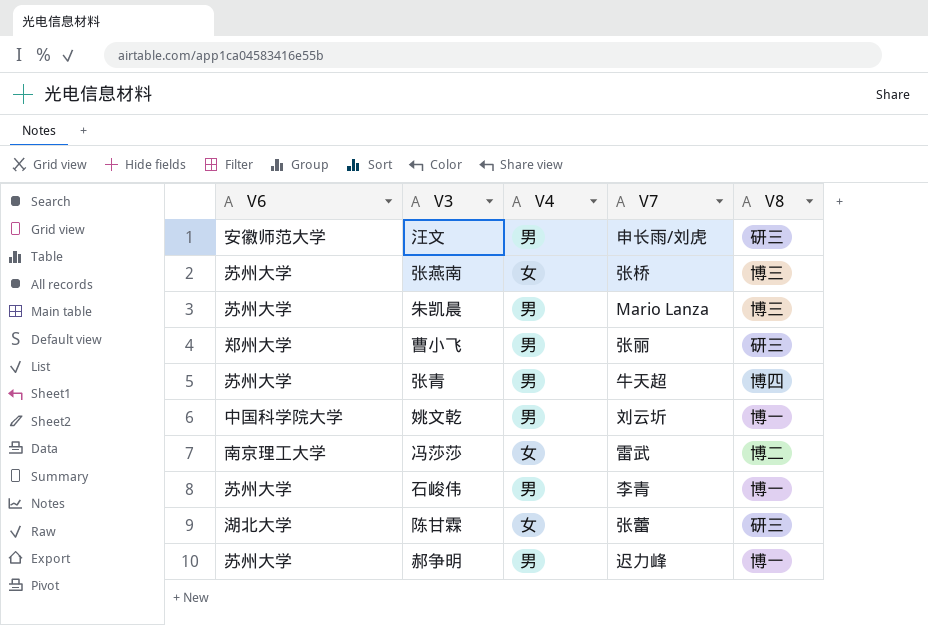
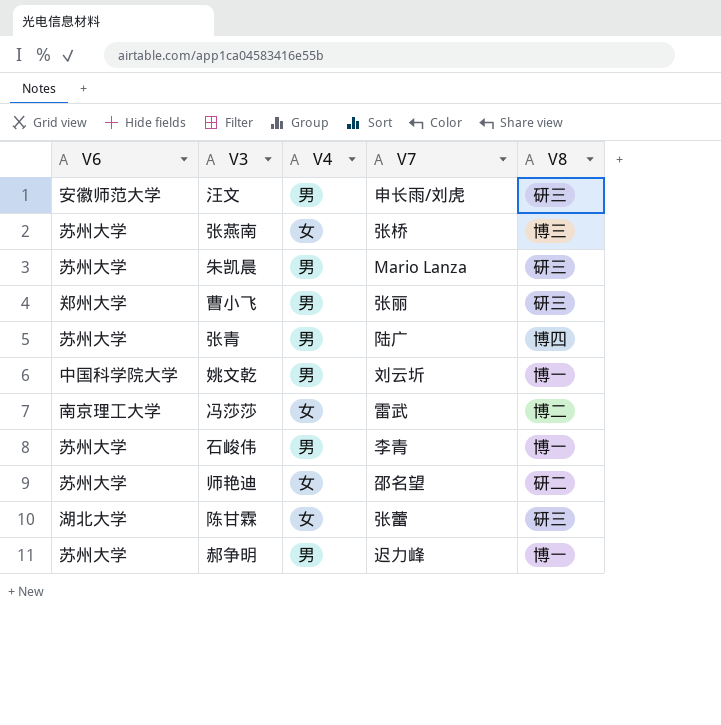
朱凯晨 | V8: 博三 -> 研三
张青 | V7: 牛天超 -> 陆广
row 师艳迪: none -> 苏州大学 | 女 | 邵名望 | 研二

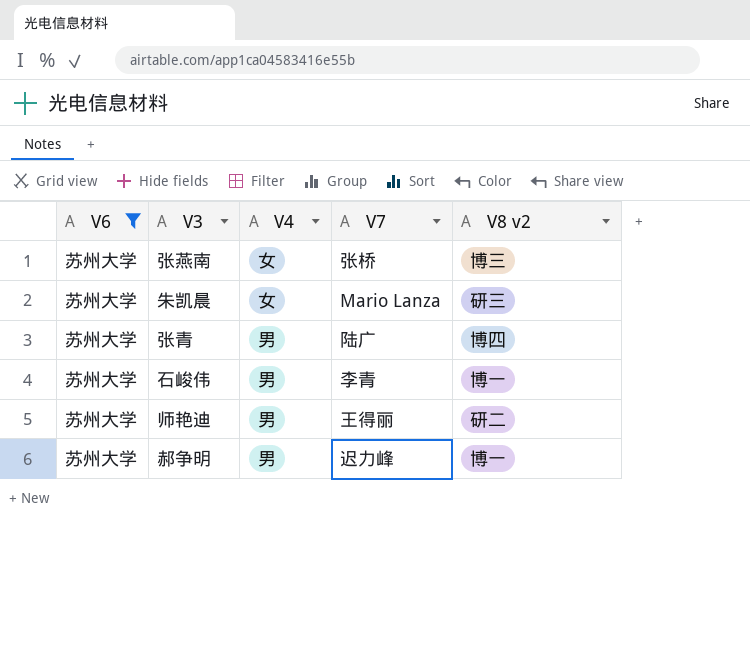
filter: none -> V6 = 苏州大学
column name: V8 -> V8 v2
朱凯晨 | V4: 男 -> 女
师艳迪 | V4: 女 -> 男
师艳迪 | V7: 邵名望 -> 王得丽

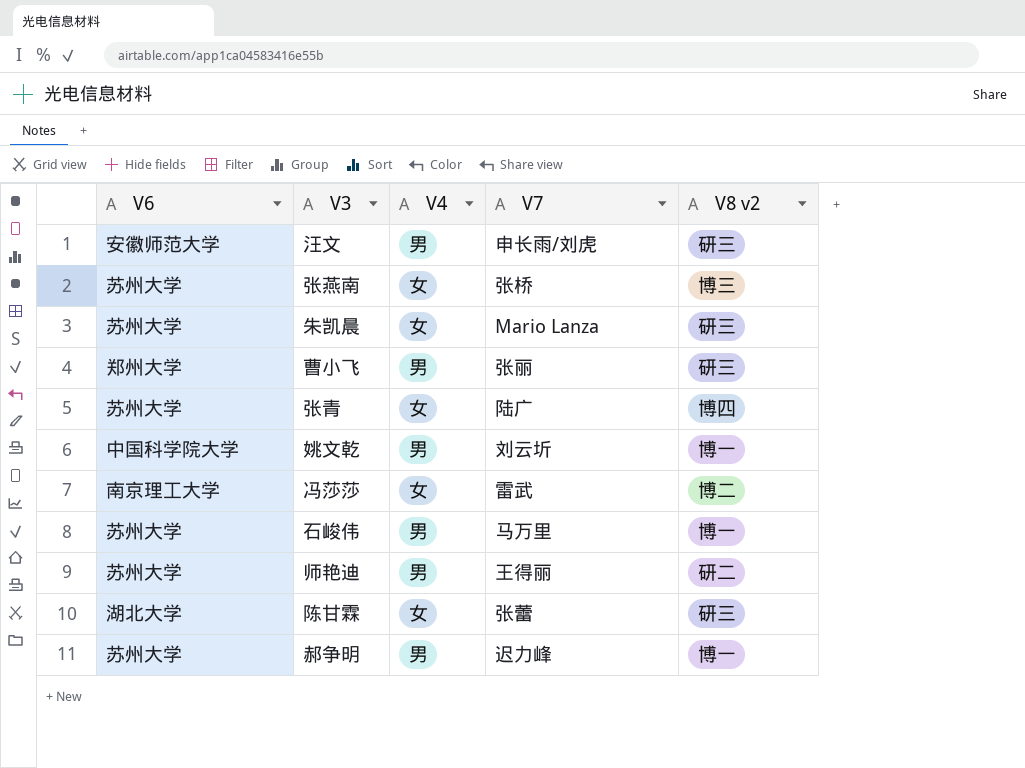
filter: V6 = 苏州大学 -> none
张青 | V4: 男 -> 女
石峻伟 | V7: 李青 -> 马万里

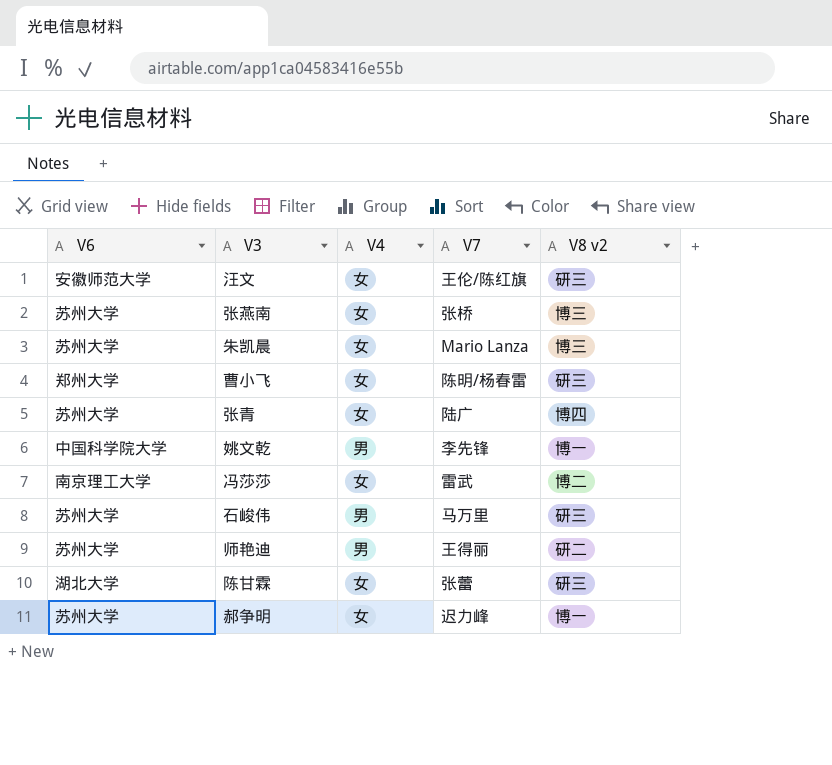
汪文 | V4: 男 -> 女
汪文 | V7: 申长雨/刘虎 -> 王伦/陈红旗
朱凯晨 | V8 v2: 研三 -> 博三
曹小飞 | V4: 男 -> 女
曹小飞 | V7: 张丽 -> 陈明/杨春雷
姚文乾 | V7: 刘云圻 -> 李先锋
石峻伟 | V8 v2: 博一 -> 研三
郝争明 | V4: 男 -> 女

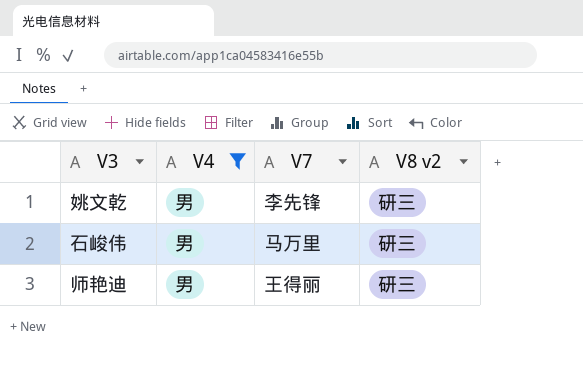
filter: none -> V4 = 男
column V6 | position: 1 -> none
姚文乾 | V8 v2: 博一 -> 研三
师艳迪 | V8 v2: 研二 -> 研三

